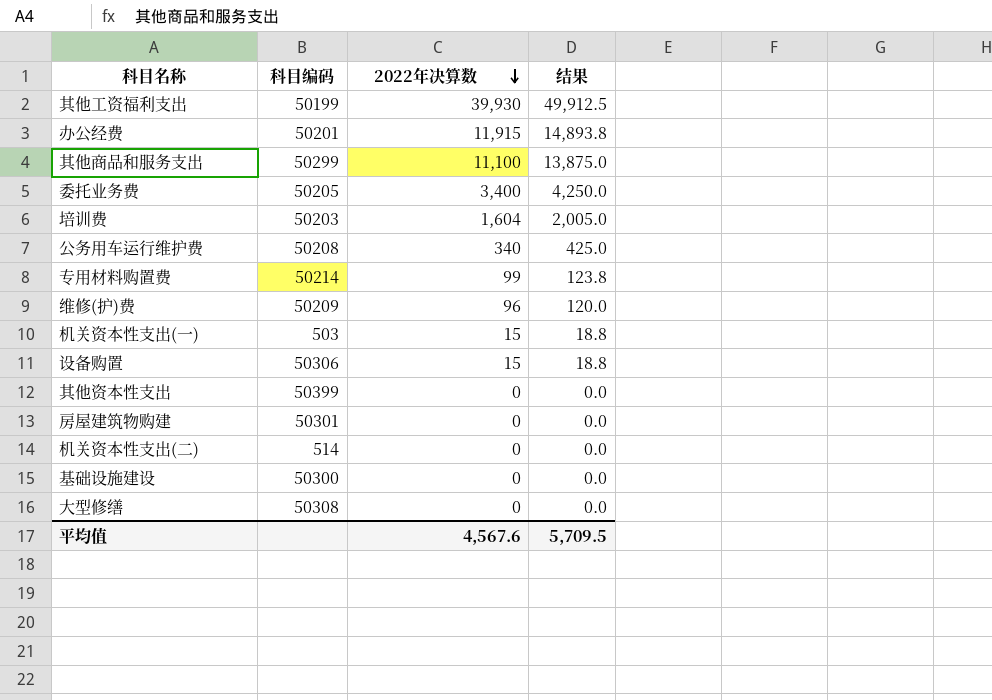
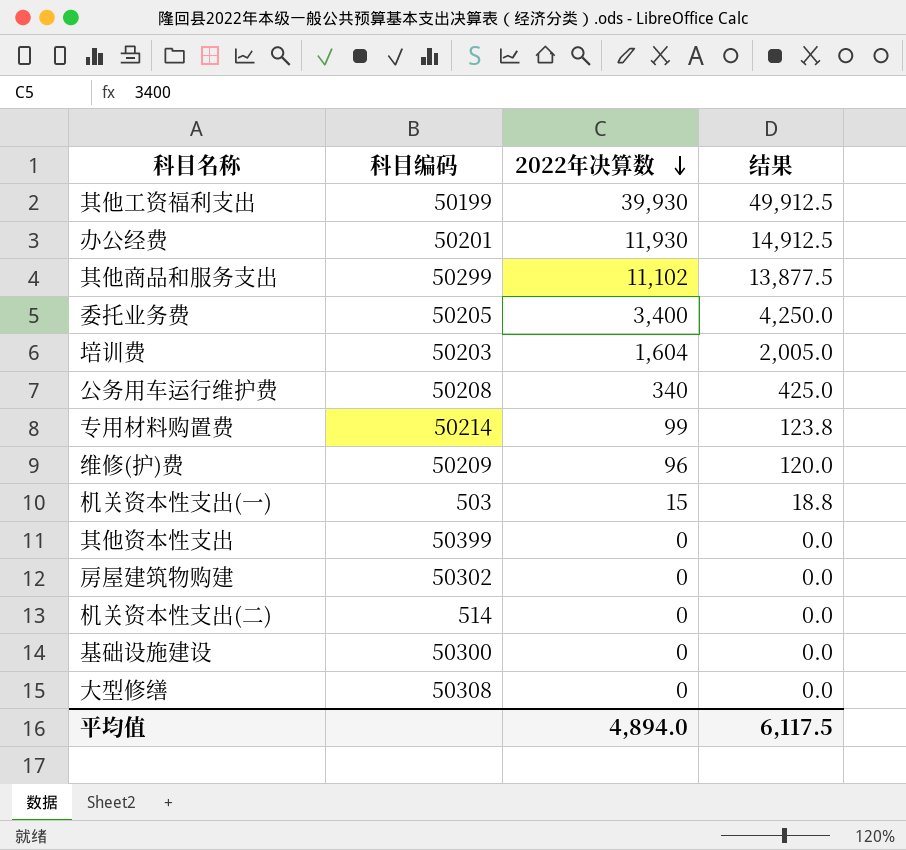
row 设备购置: 50306 | 15 | 18.8 -> none
办公经费 | 2022年决算数: 11,915 -> 11,930
办公经费 | 结果: 14,893.8 -> 14,912.5
其他商品和服务支出 | 2022年决算数: 11,100 -> 11,102
其他商品和服务支出 | 结果: 13,875.0 -> 13,877.5
房屋建筑物购建 | 科目编码: 50301 -> 50302
平均值 | 2022年决算数: 4,567.6 -> 4,894.0
平均值 | 结果: 5,709.5 -> 6,117.5

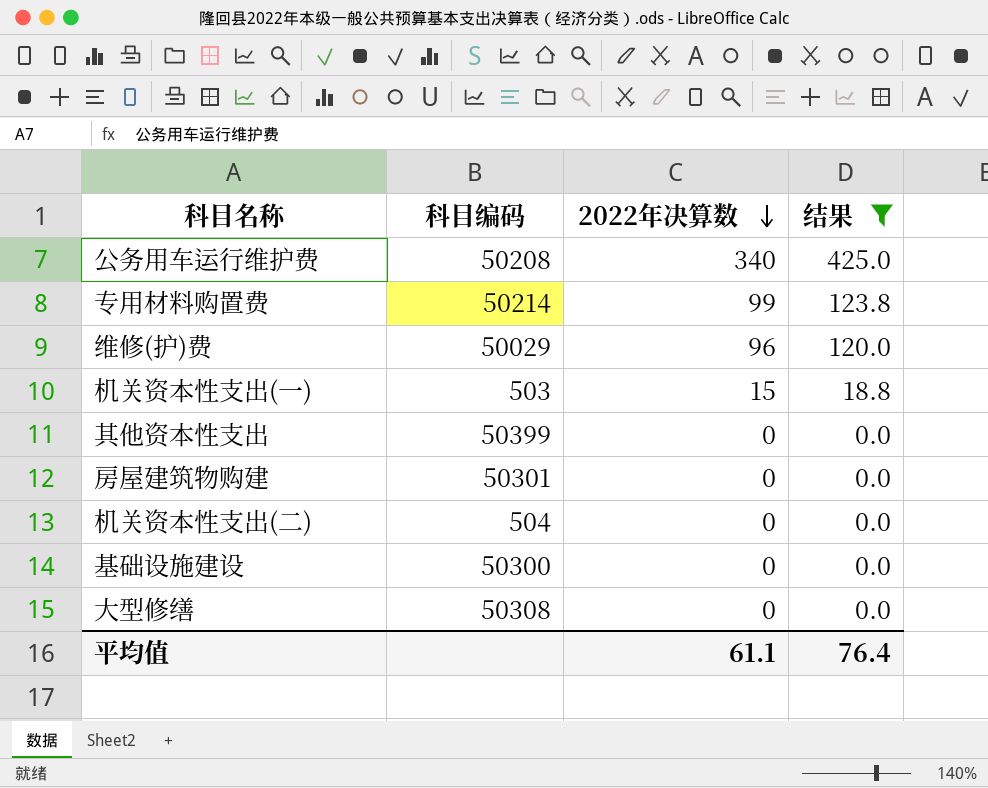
filter: none -> 结果 <= 425.0
维修(护)费 | 科目编码: 50209 -> 50029
房屋建筑物购建 | 科目编码: 50302 -> 50301
机关资本性支出(二) | 科目编码: 514 -> 504
平均值 | 2022年决算数: 4,894.0 -> 61.1
平均值 | 结果: 6,117.5 -> 76.4

